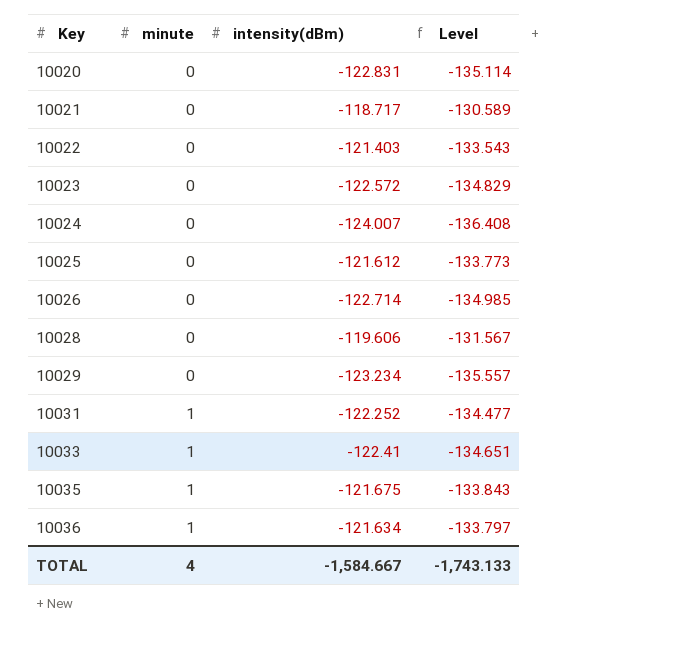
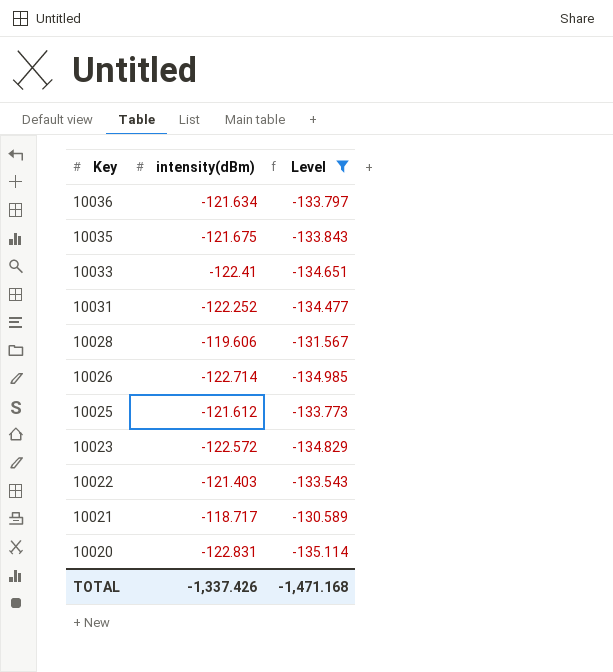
filter: none -> Level >= -135.114
row order: Key ascending -> Key descending
column minute | position: 2 -> none
TOTAL | intensity(dBm): -1,584.667 -> -1,337.426
TOTAL | Level: -1,743.133 -> -1,471.168

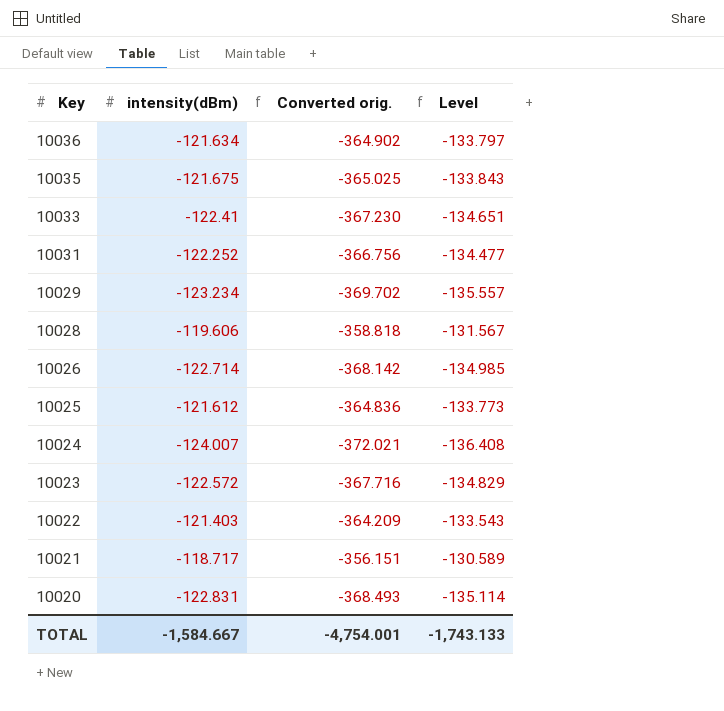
filter: Level >= -135.114 -> none
column Converted orig. | formula: none -> [intensity(dBm)] * 3
TOTAL | intensity(dBm): -1,337.426 -> -1,584.667
TOTAL | Level: -1,471.168 -> -1,743.133

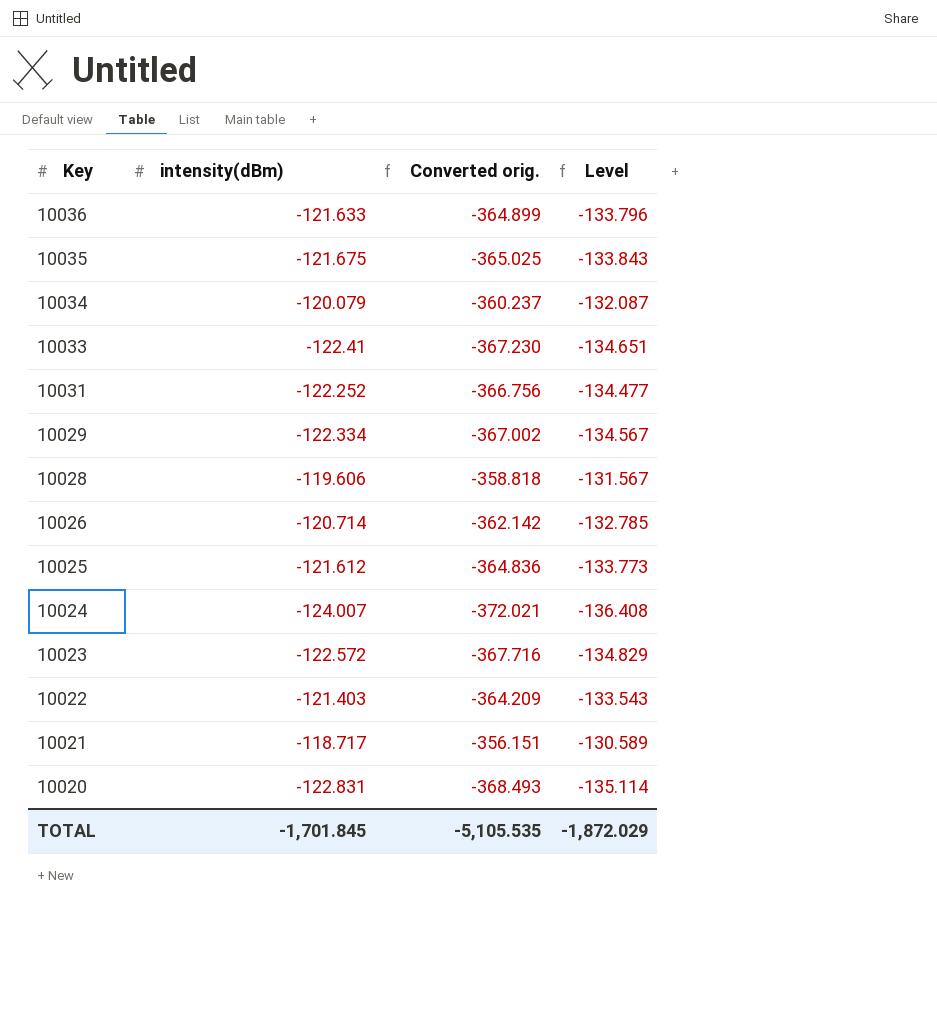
10036 | intensity(dBm): -121.634 -> -121.633
10036 | Converted orig.: -364.902 -> -364.899
10036 | Level: -133.797 -> -133.796
row 10034: none -> -120.079 | -360.237 | -132.087
10029 | intensity(dBm): -123.234 -> -122.334
10029 | Converted orig.: -369.702 -> -367.002
10029 | Level: -135.557 -> -134.567
10026 | intensity(dBm): -122.714 -> -120.714
10026 | Converted orig.: -368.142 -> -362.142
10026 | Level: -134.985 -> -132.785
TOTAL | intensity(dBm): -1,584.667 -> -1,701.845
TOTAL | Converted orig.: -4,754.001 -> -5,105.535
TOTAL | Level: -1,743.133 -> -1,872.029

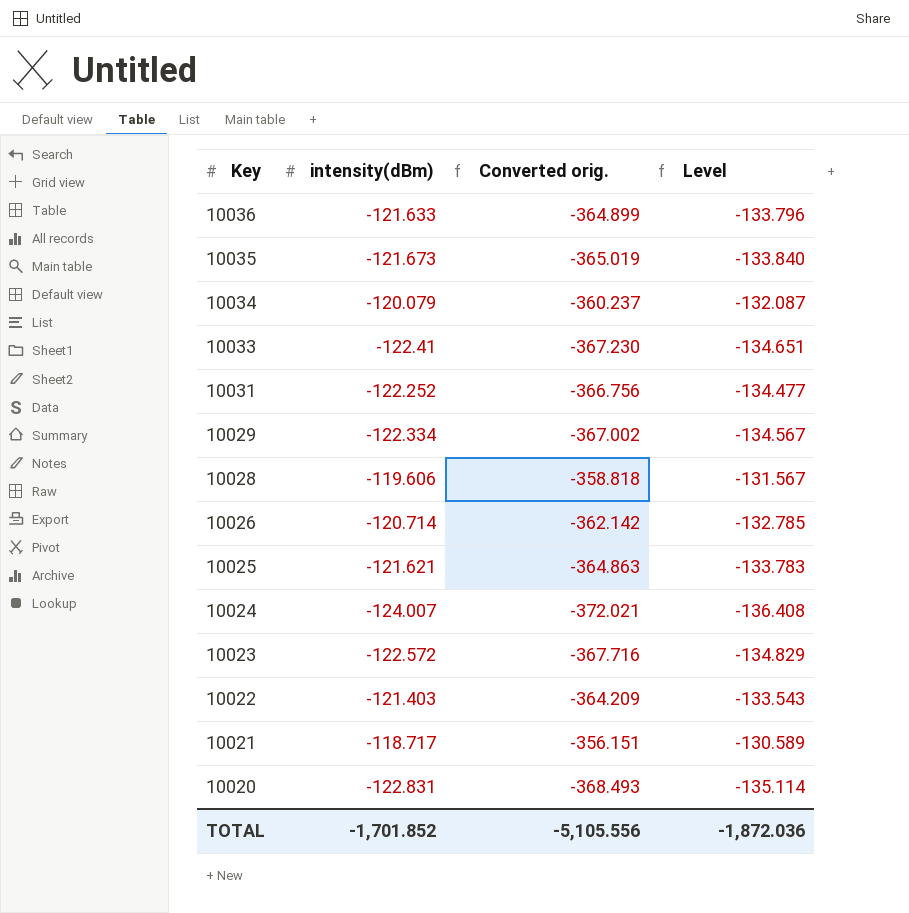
10035 | intensity(dBm): -121.675 -> -121.673
10035 | Converted orig.: -365.025 -> -365.019
10035 | Level: -133.843 -> -133.840
10025 | intensity(dBm): -121.612 -> -121.621
10025 | Converted orig.: -364.836 -> -364.863
10025 | Level: -133.773 -> -133.783
TOTAL | intensity(dBm): -1,701.845 -> -1,701.852
TOTAL | Converted orig.: -5,105.535 -> -5,105.556
TOTAL | Level: -1,872.029 -> -1,872.036

